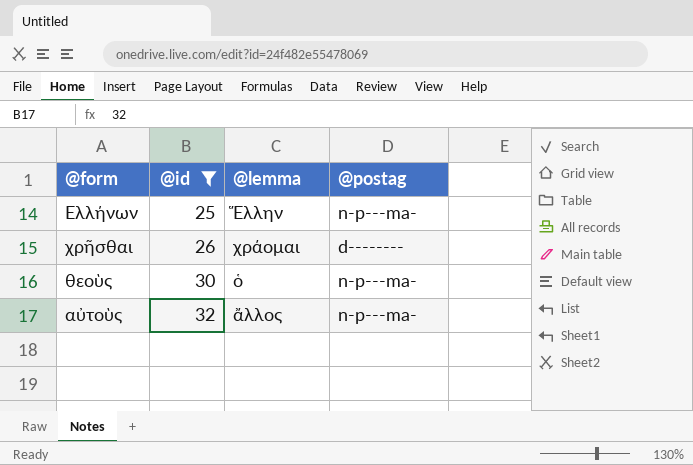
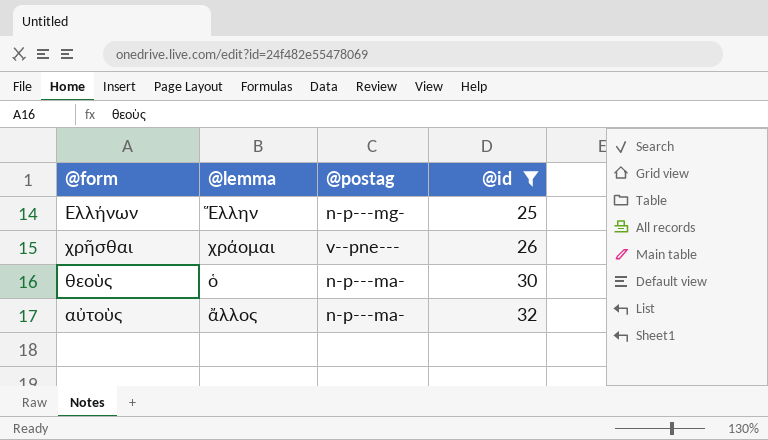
column @id | position: 2 -> 4
Ελλήνων | @postag: n-p---ma- -> n-p---mg-
χρῆσθαι | @postag: d-------- -> v--pne---

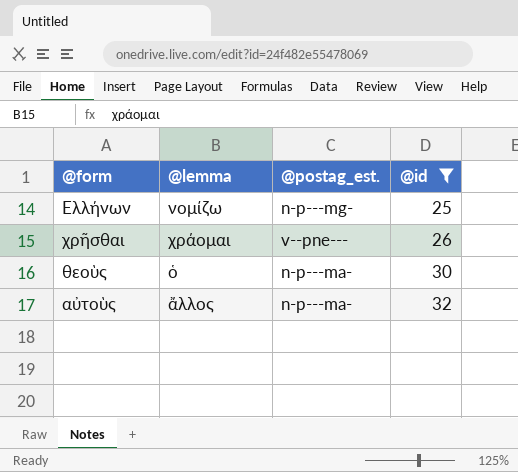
column name: @postag -> @postag_est.
Ελλήνων | @lemma: Ἕλλην -> νομίζω

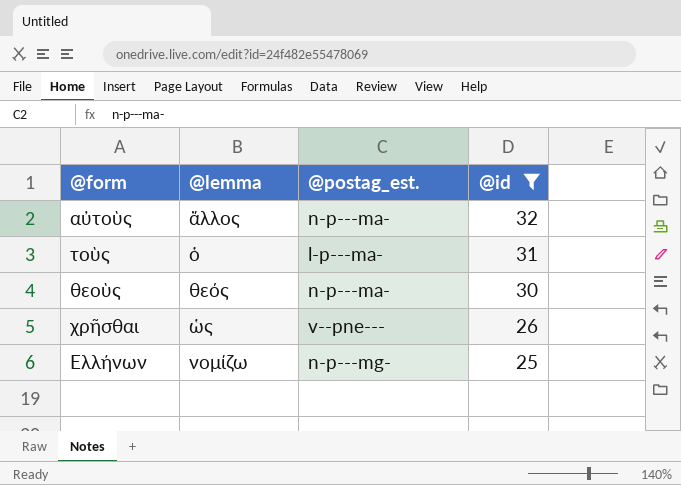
row order: @id ascending -> @id descending
row τοὺς: none -> ὁ | l-p---ma- | 31
θεοὺς | @lemma: ὁ -> θεός
χρῆσθαι | @lemma: χράομαι -> ὡς

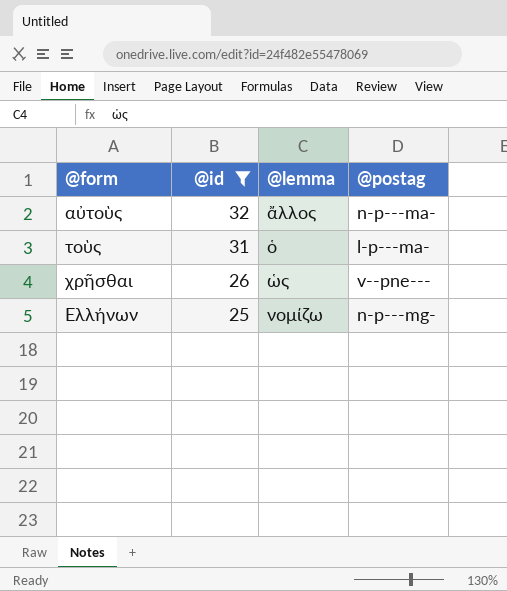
column @id | position: 4 -> 2
column name: @postag_est. -> @postag
row θεοὺς: θεός | n-p---ma- | 30 -> none

